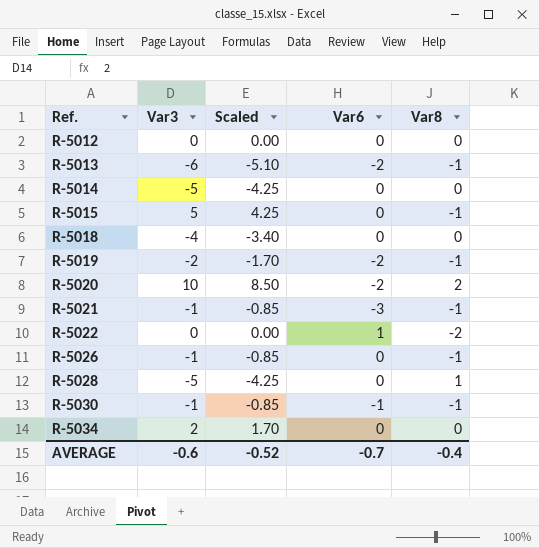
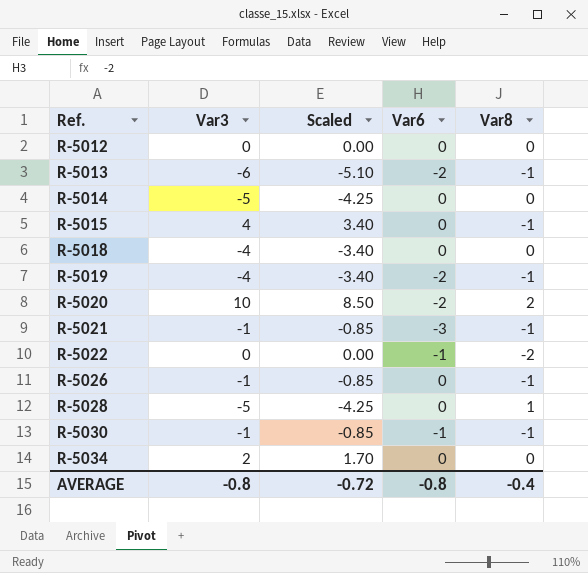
R-5015 | Var3: 5 -> 4
R-5015 | Scaled: 4.25 -> 3.40
R-5019 | Var3: -2 -> -4
R-5019 | Scaled: -1.70 -> -3.40
R-5022 | Var6: 1 -> -1
AVERAGE | Var3: -0.6 -> -0.8
AVERAGE | Scaled: -0.52 -> -0.72
AVERAGE | Var6: -0.7 -> -0.8

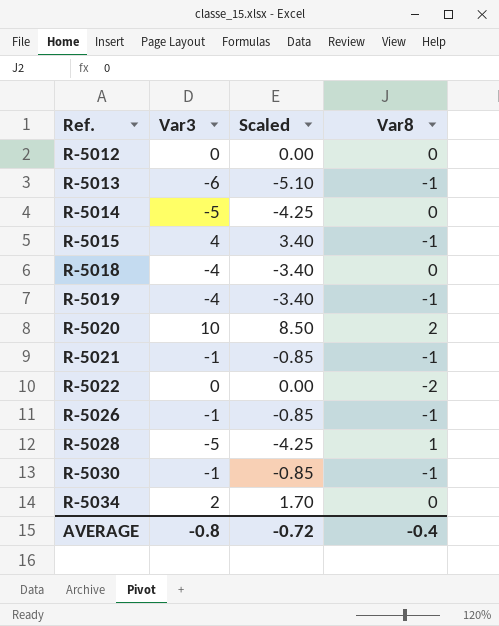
column Var6 | position: 4 -> none

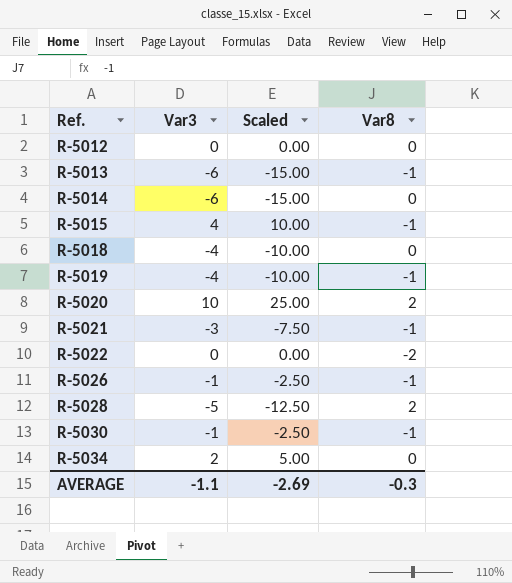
column Scaled | formula: [Var3] * 0.85 -> [Var3] * 2.5
R-5014 | Var3: -5 -> -6
R-5021 | Var3: -1 -> -3
R-5028 | Var8: 1 -> 2
AVERAGE | Var3: -0.8 -> -1.1
AVERAGE | Scaled: -0.72 -> -2.69
AVERAGE | Var8: -0.4 -> -0.3

